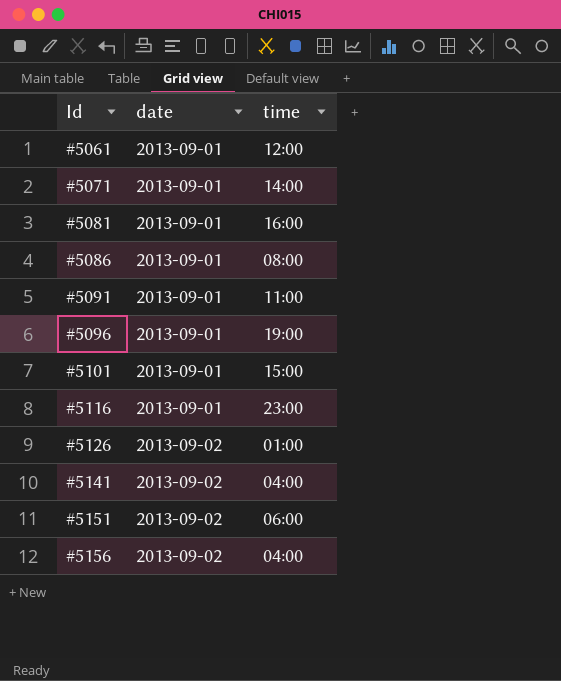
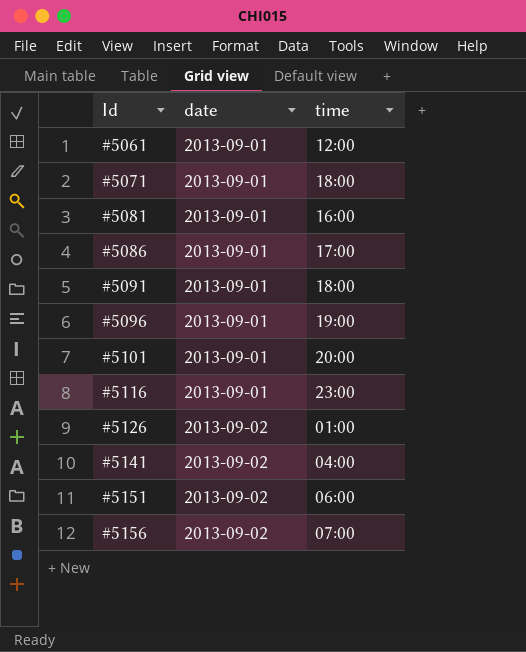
#5071 | time: 14:00 -> 18:00
#5086 | time: 08:00 -> 17:00
#5091 | time: 11:00 -> 18:00
#5101 | time: 15:00 -> 20:00
#5156 | time: 04:00 -> 07:00

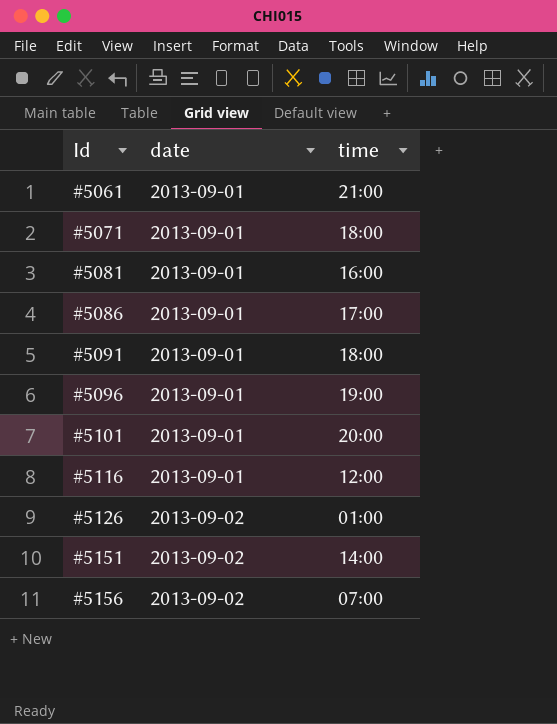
row #5141: 2013-09-02 | 04:00 -> none
#5061 | time: 12:00 -> 21:00
#5116 | time: 23:00 -> 12:00
#5151 | time: 06:00 -> 14:00

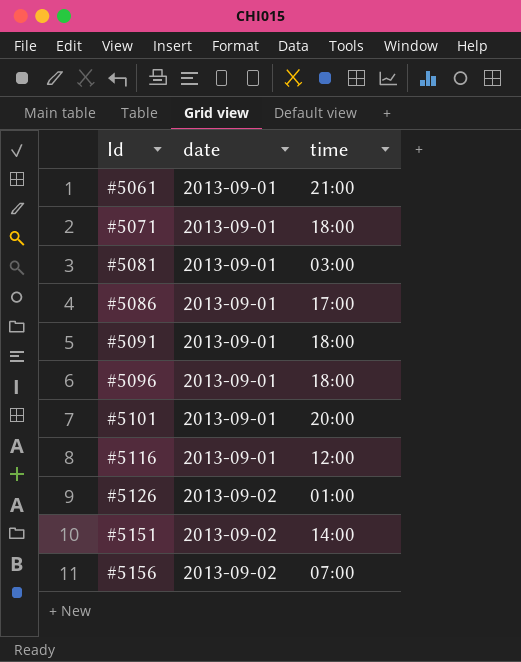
#5081 | time: 16:00 -> 03:00
#5096 | time: 19:00 -> 18:00

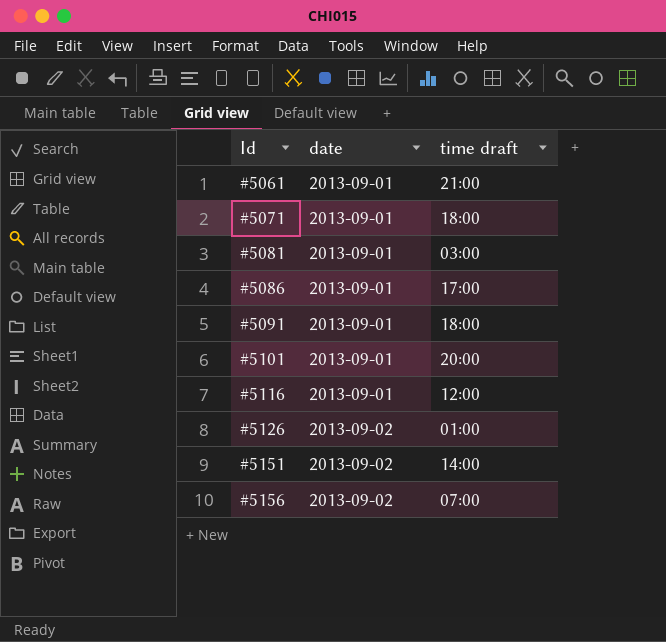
column name: time -> time draft
row #5096: 2013-09-01 | 18:00 -> none

